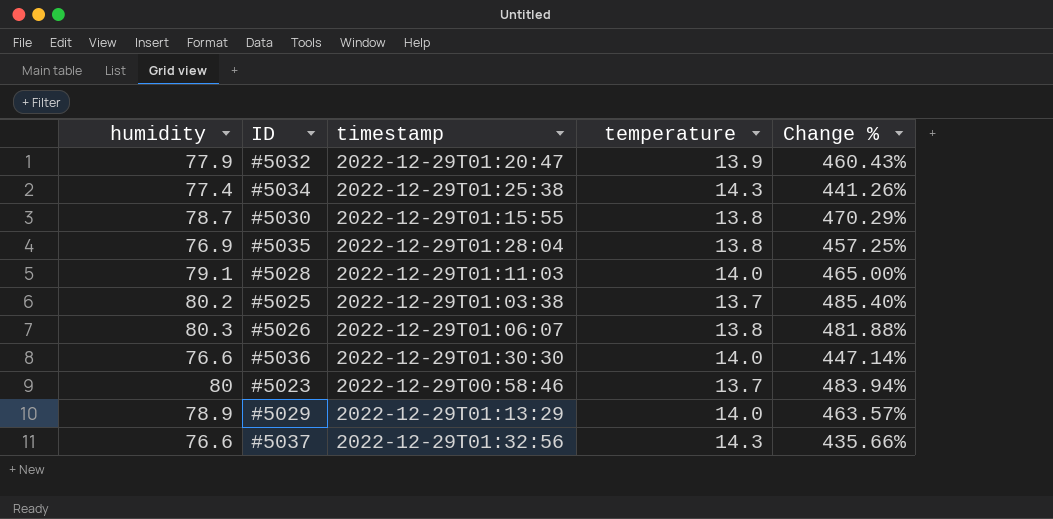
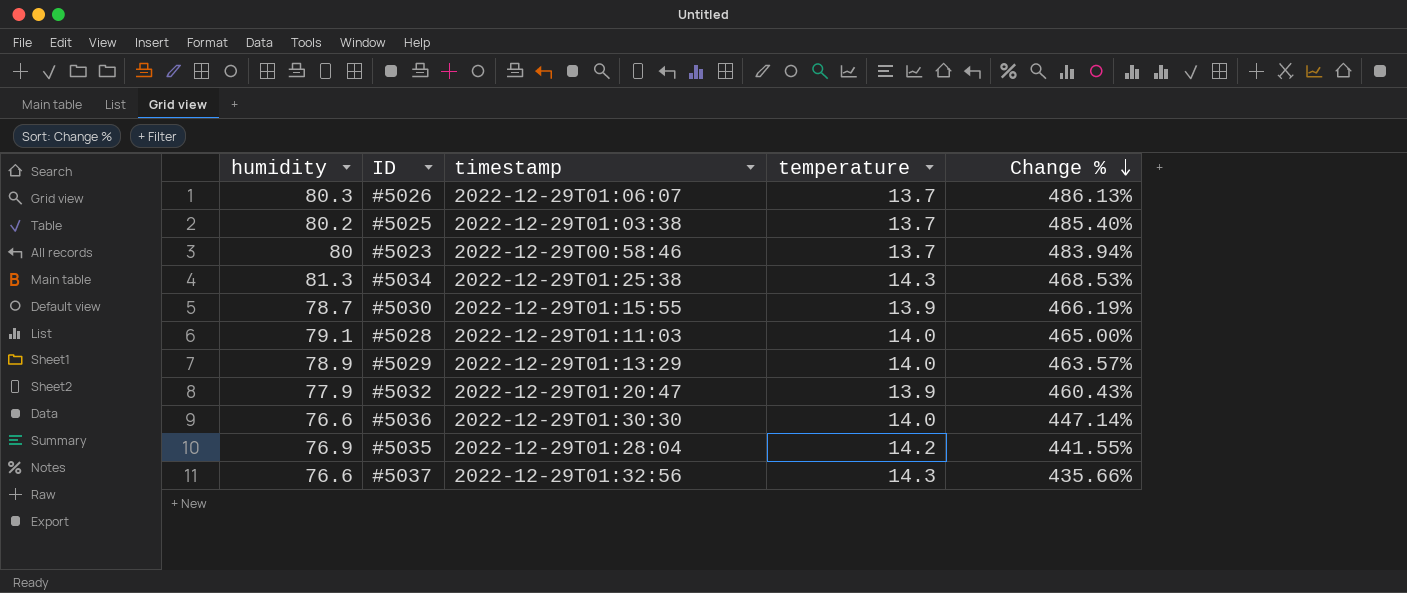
row order: none -> Change % descending
#5026 | temperature: 13.8 -> 13.7
#5026 | Change %: 481.88% -> 486.13%
#5034 | humidity: 77.4 -> 81.3
#5034 | Change %: 441.26% -> 468.53%
#5030 | temperature: 13.8 -> 13.9
#5030 | Change %: 470.29% -> 466.19%
#5035 | temperature: 13.8 -> 14.2
#5035 | Change %: 457.25% -> 441.55%

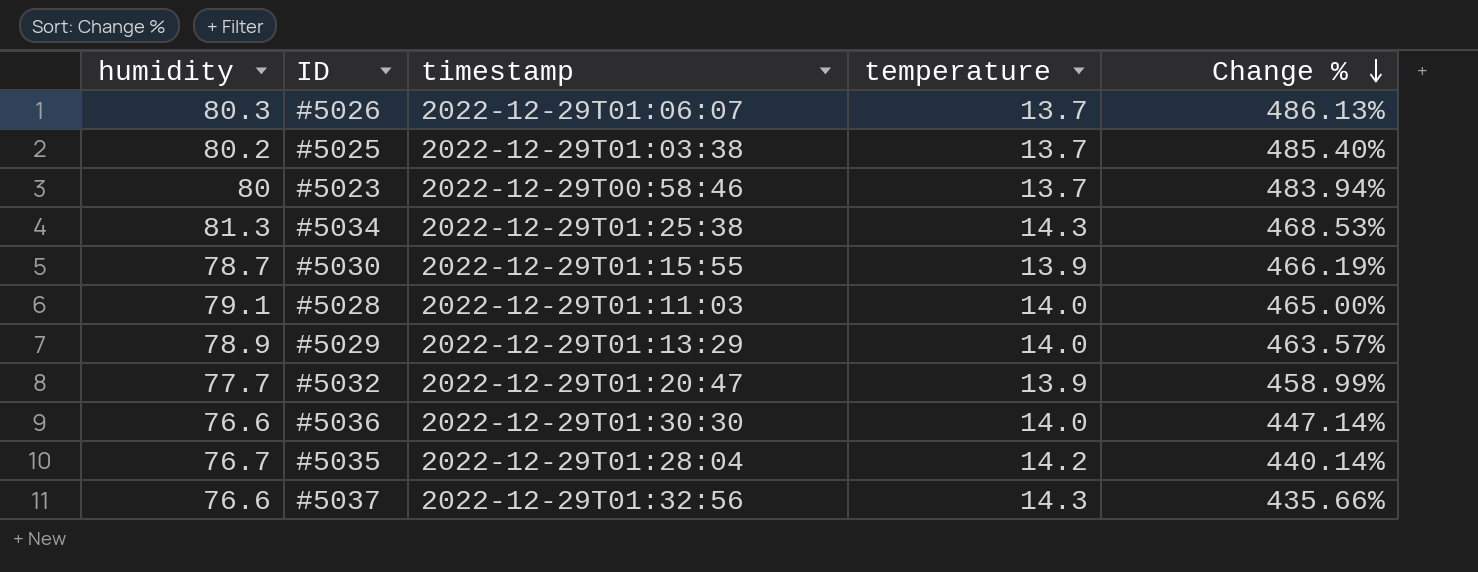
#5032 | humidity: 77.9 -> 77.7
#5032 | Change %: 460.43% -> 458.99%
#5035 | humidity: 76.9 -> 76.7
#5035 | Change %: 441.55% -> 440.14%

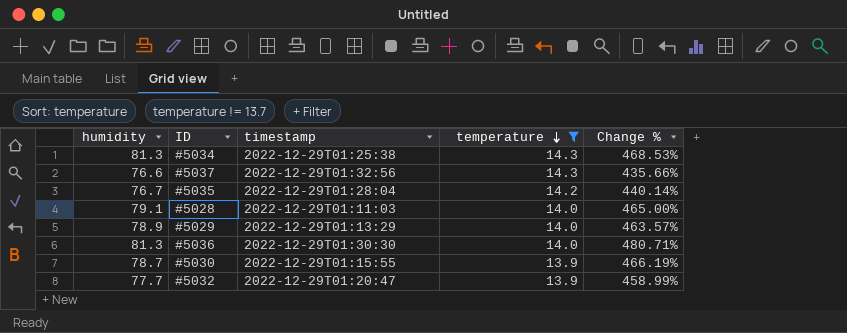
filter: none -> temperature != 13.7
row order: Change % descending -> temperature descending
#5036 | humidity: 76.6 -> 81.3
#5036 | Change %: 447.14% -> 480.71%

